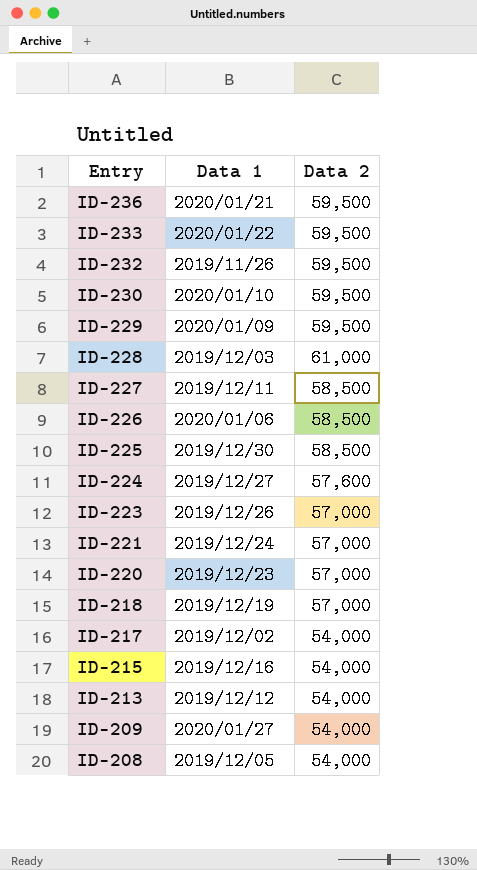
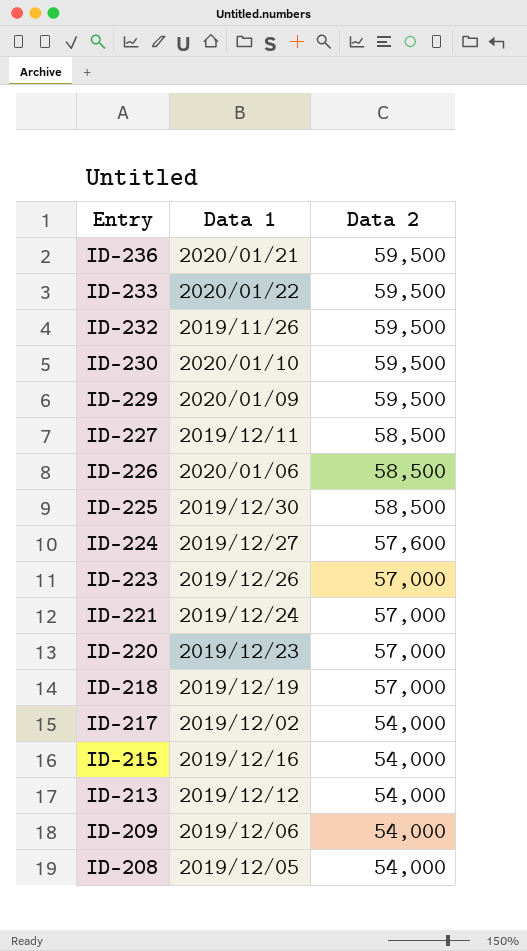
row ID-228: 2019/12/03 | 61,000 -> none
ID-209 | Data 1: 2020/01/27 -> 2019/12/06

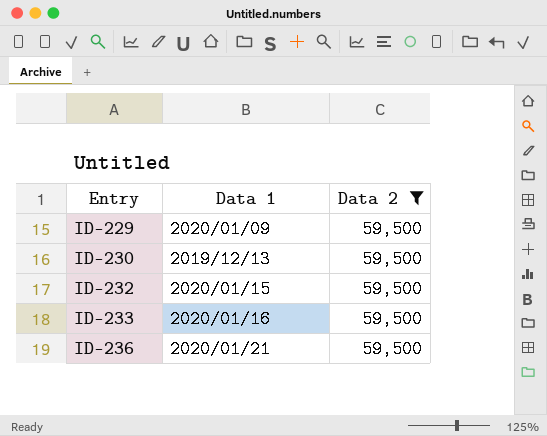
filter: none -> Data 2 = 59,500
row order: Entry descending -> Entry ascending
ID-230 | Data 1: 2020/01/10 -> 2019/12/13
ID-232 | Data 1: 2019/11/26 -> 2020/01/15
ID-233 | Data 1: 2020/01/22 -> 2020/01/16

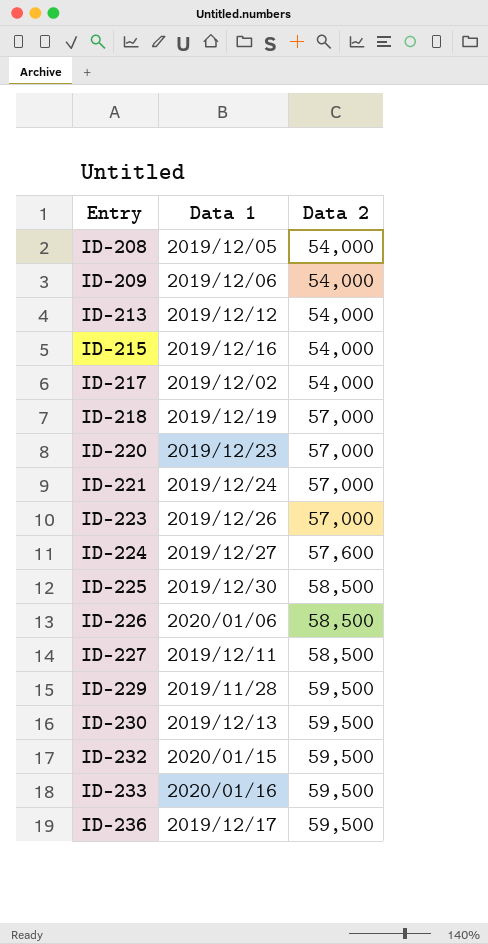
filter: Data 2 = 59,500 -> none
ID-229 | Data 1: 2020/01/09 -> 2019/11/28
ID-236 | Data 1: 2020/01/21 -> 2019/12/17

